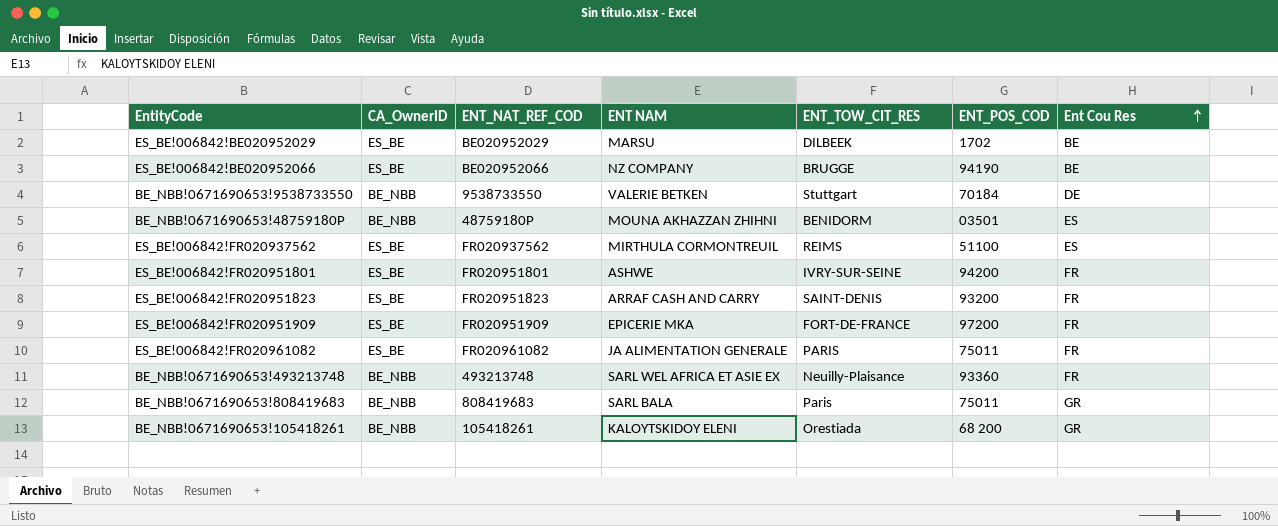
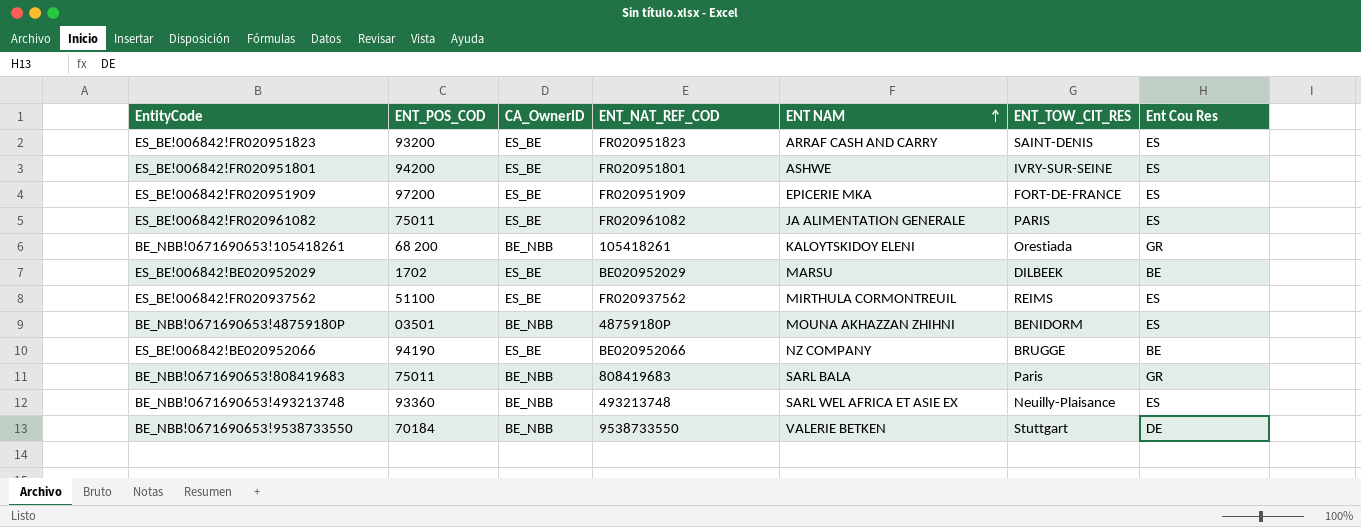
row order: Ent Cou Res ascending -> ENT NAM ascending
column ENT_POS_COD | position: 6 -> 2
ES_BE!006842!FR020951823 | Ent Cou Res: FR -> ES
ES_BE!006842!FR020951801 | Ent Cou Res: FR -> ES
ES_BE!006842!FR020951909 | Ent Cou Res: FR -> ES
ES_BE!006842!FR020961082 | Ent Cou Res: FR -> ES
BE_NBB!0671690653!493213748 | Ent Cou Res: FR -> ES

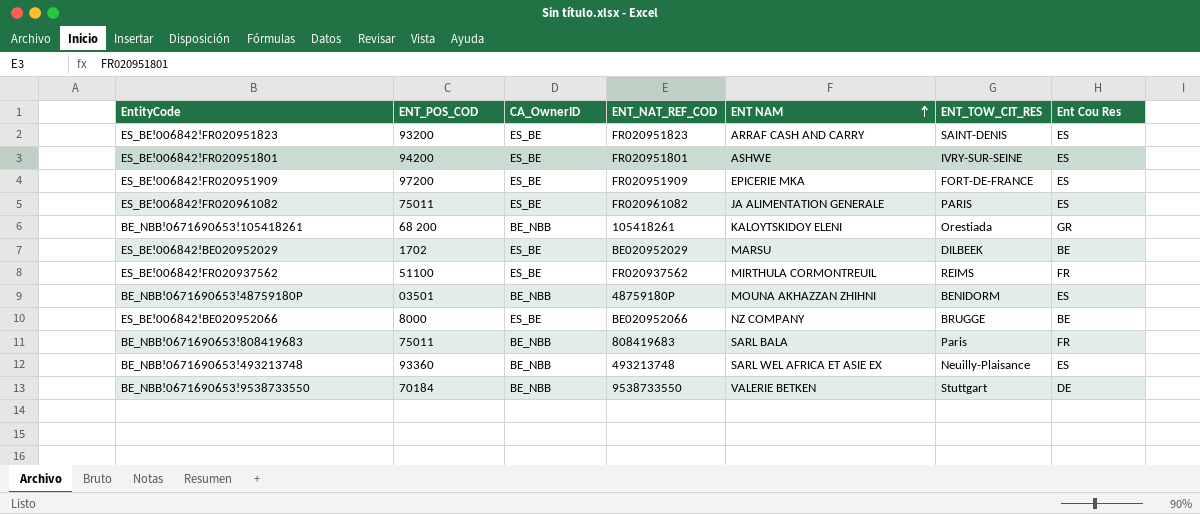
ES_BE!006842!FR020937562 | Ent Cou Res: ES -> FR
ES_BE!006842!BE020952066 | ENT_POS_COD: 94190 -> 8000
BE_NBB!0671690653!808419683 | Ent Cou Res: GR -> FR

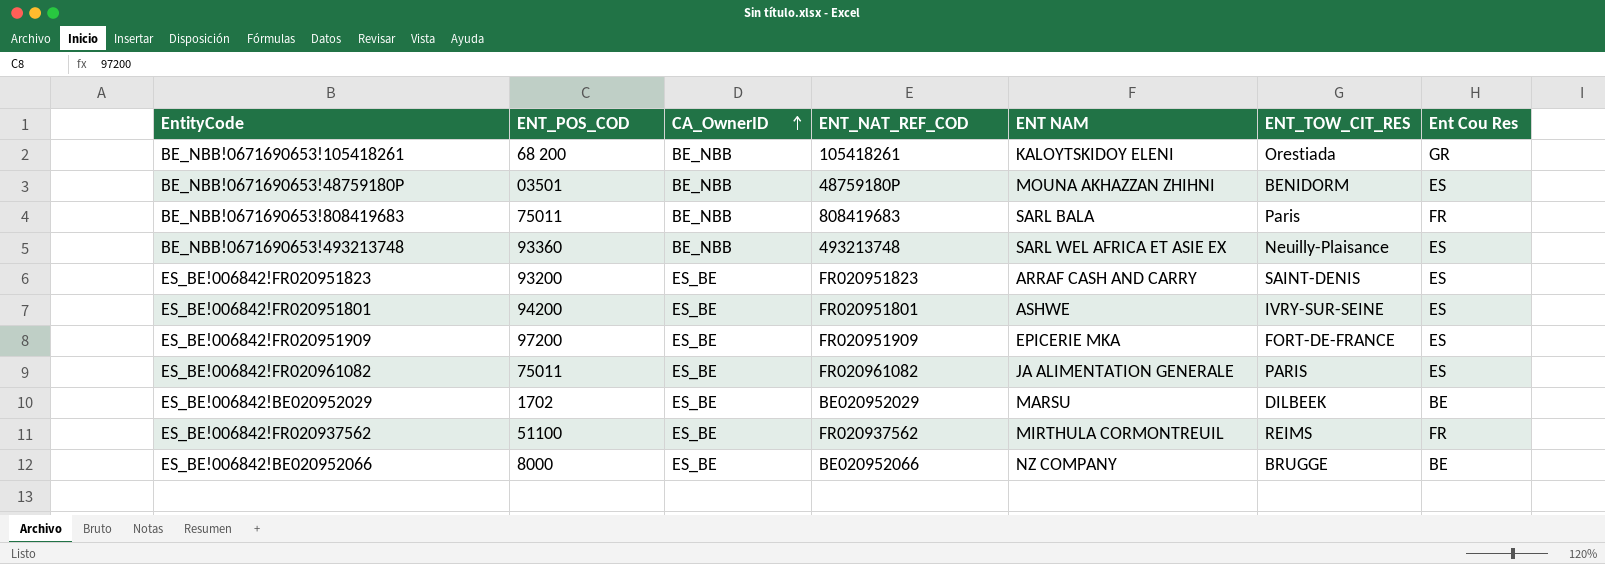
row order: ENT NAM ascending -> CA_OwnerID ascending
row BE_NBB!0671690653!9538733550: 70184 | BE_NBB | 9538733550 | VALERIE BETKEN | Stuttgart | DE -> none

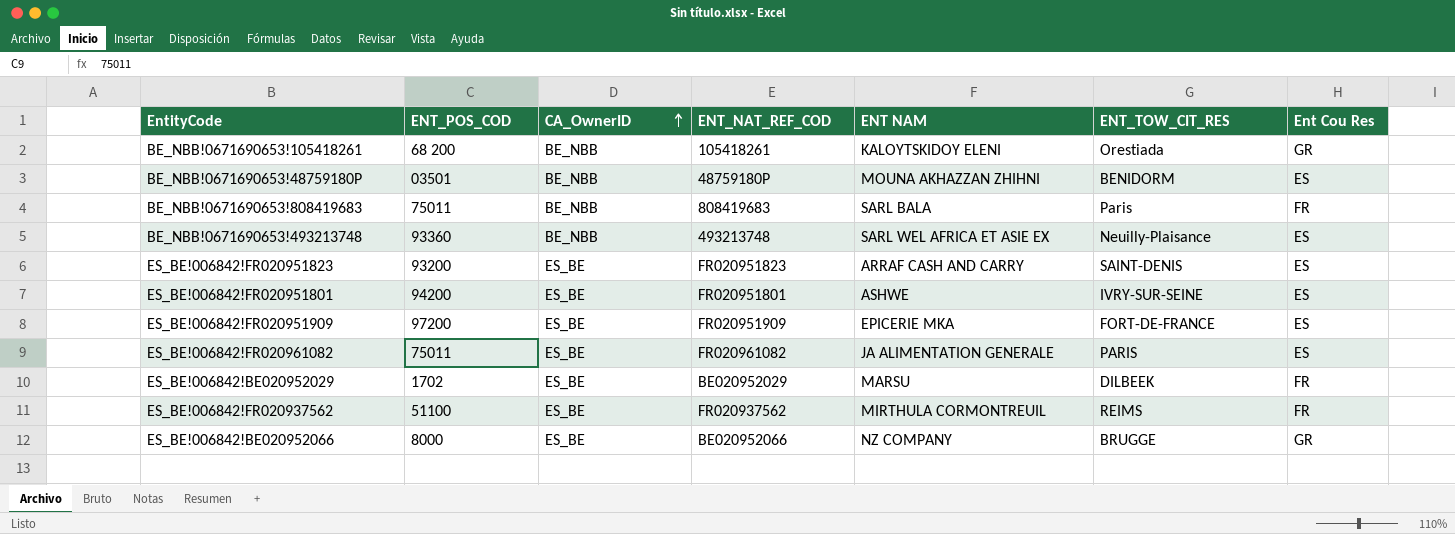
ES_BE!006842!BE020952029 | Ent Cou Res: BE -> FR
ES_BE!006842!BE020952066 | Ent Cou Res: BE -> GR

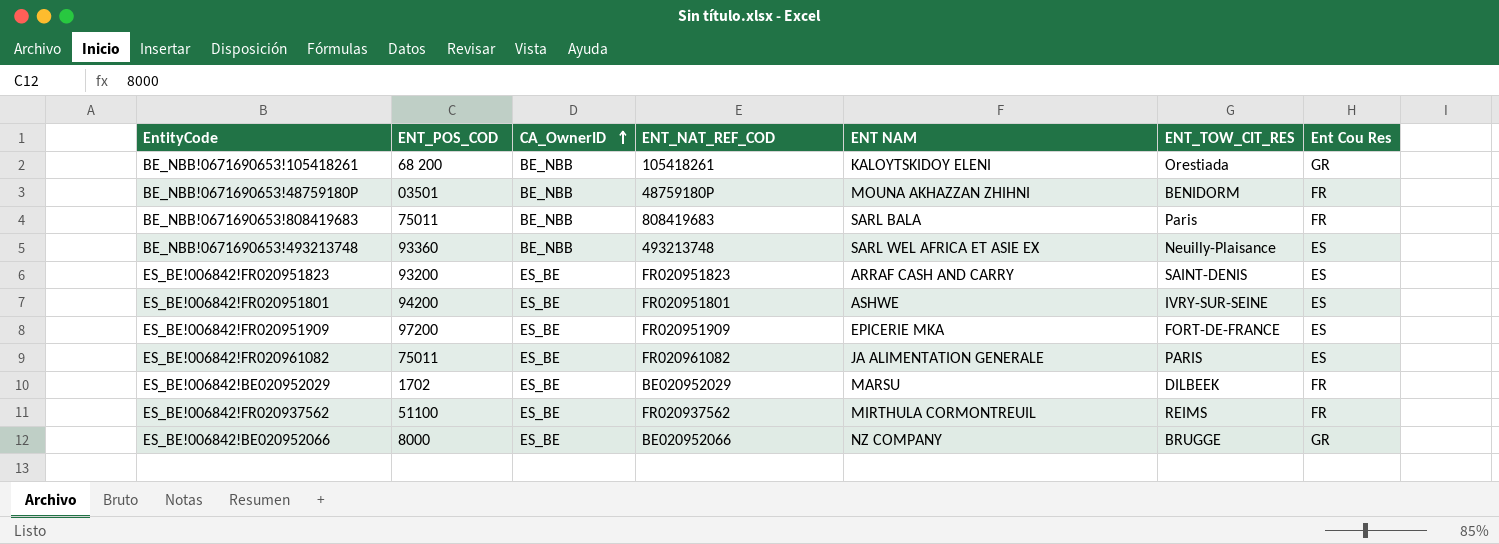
BE_NBB!0671690653!48759180P | Ent Cou Res: ES -> FR

